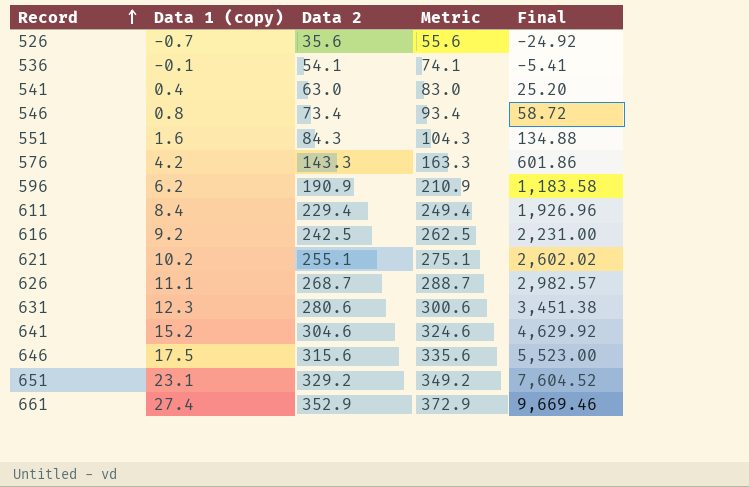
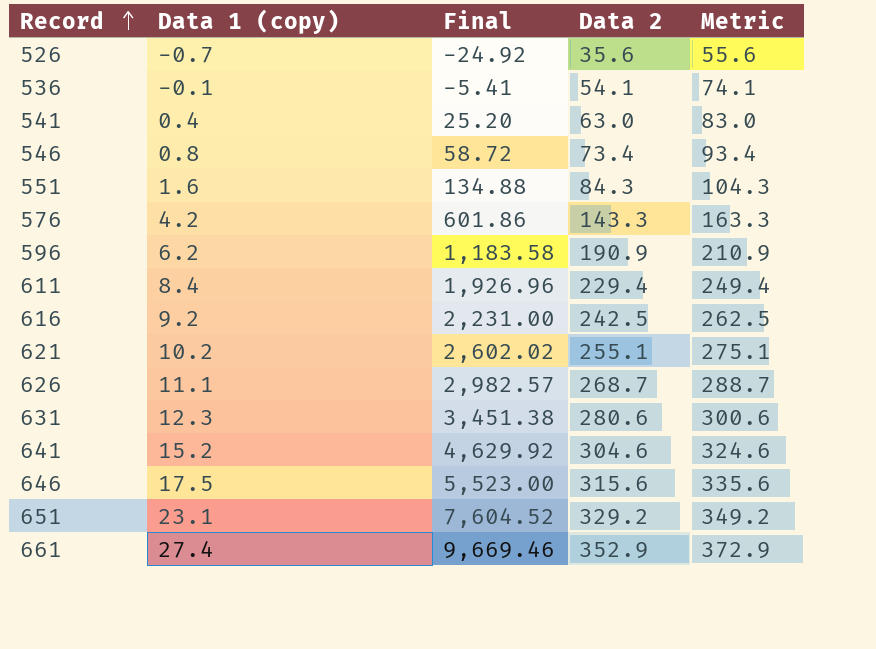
column Final | position: 5 -> 3

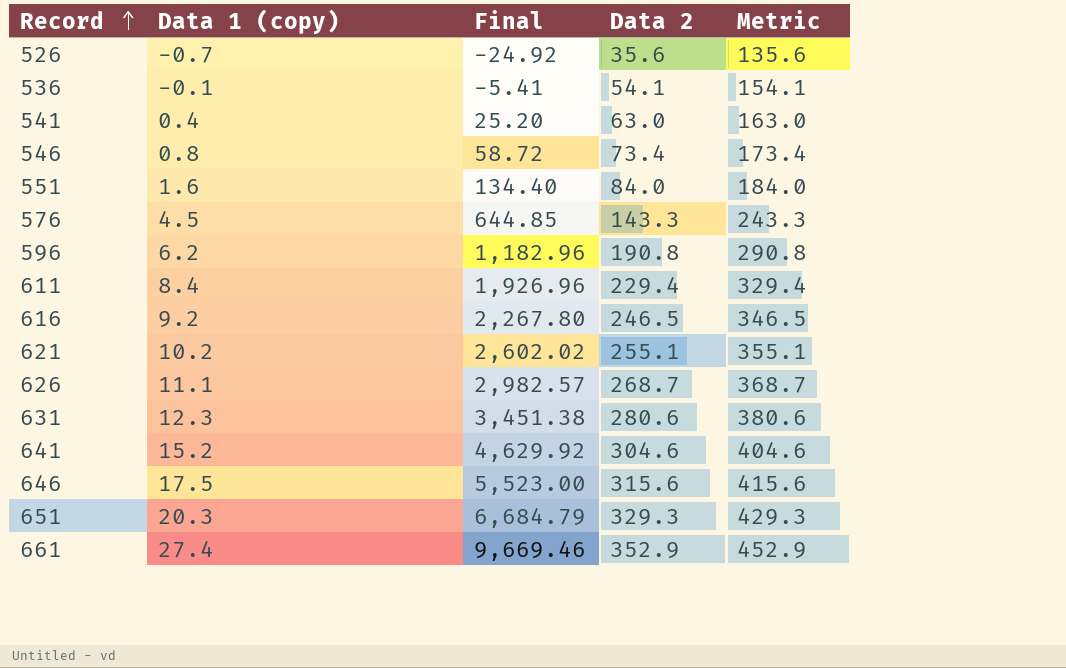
column Metric | formula: [Data 2] + 20 -> [Data 2] + 100
551 | Final: 134.88 -> 134.40
551 | Data 2: 84.3 -> 84.0
576 | Data 1 (copy): 4.2 -> 4.5
576 | Final: 601.86 -> 644.85
596 | Final: 1,183.58 -> 1,182.96
596 | Data 2: 190.9 -> 190.8
616 | Final: 2,231.00 -> 2,267.80
616 | Data 2: 242.5 -> 246.5
651 | Data 1 (copy): 23.1 -> 20.3
651 | Final: 7,604.52 -> 6,684.79
651 | Data 2: 329.2 -> 329.3

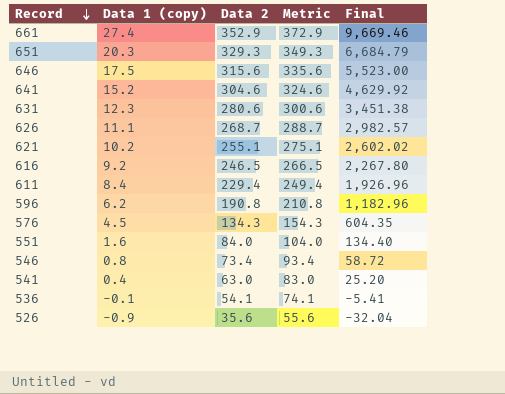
row order: Record ascending -> Record descending
column Metric | formula: [Data 2] + 100 -> [Data 2] + 20
column Final | position: 3 -> 5
576 | Data 2: 143.3 -> 134.3
576 | Final: 644.85 -> 604.35
526 | Data 1 (copy): -0.7 -> -0.9
526 | Final: -24.92 -> -32.04

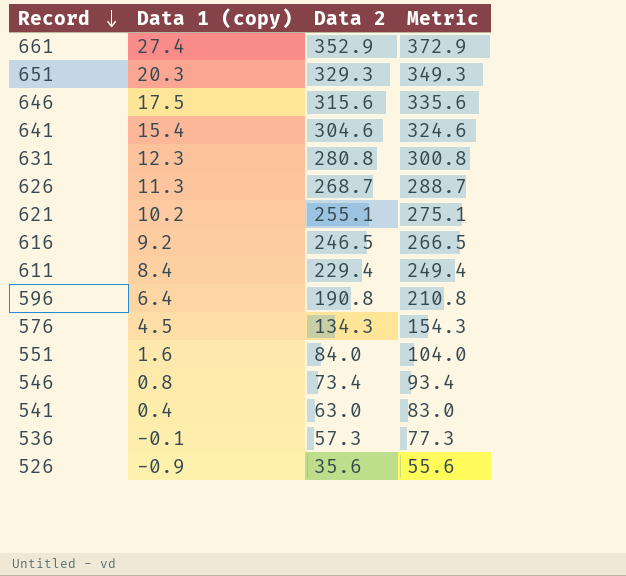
column Final | formula: [Data 1 (copy)] * [Data 2] -> none
641 | Data 1 (copy): 15.2 -> 15.4
631 | Data 2: 280.6 -> 280.8
631 | Metric: 300.6 -> 300.8
626 | Data 1 (copy): 11.1 -> 11.3
596 | Data 1 (copy): 6.2 -> 6.4
536 | Data 2: 54.1 -> 57.3
536 | Metric: 74.1 -> 77.3

